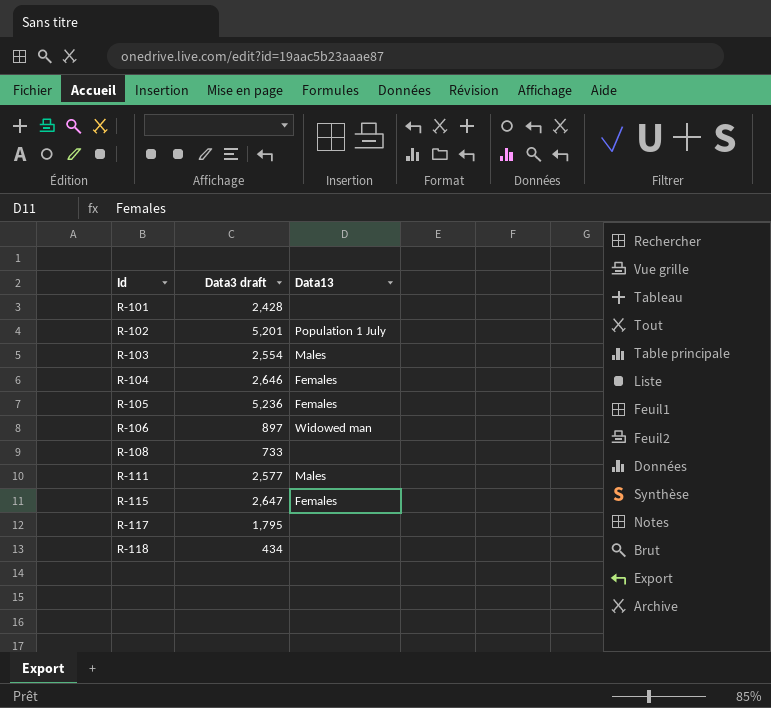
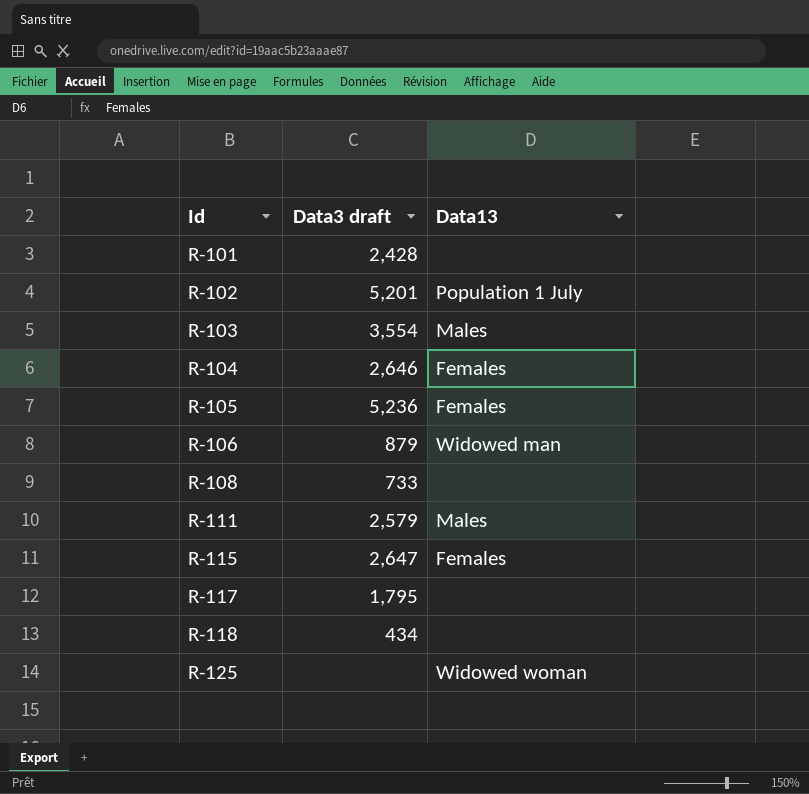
R-103 | Data3 draft: 2,554 -> 3,554
R-106 | Data3 draft: 897 -> 879
R-111 | Data3 draft: 2,577 -> 2,579
row R-125: none -> none | Widowed woman

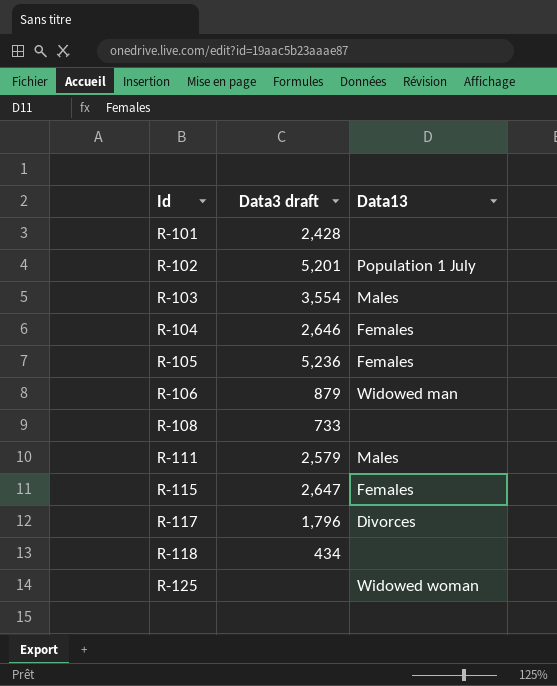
R-117 | Data3 draft: 1,795 -> 1,796
R-117 | Data13: none -> Divorces

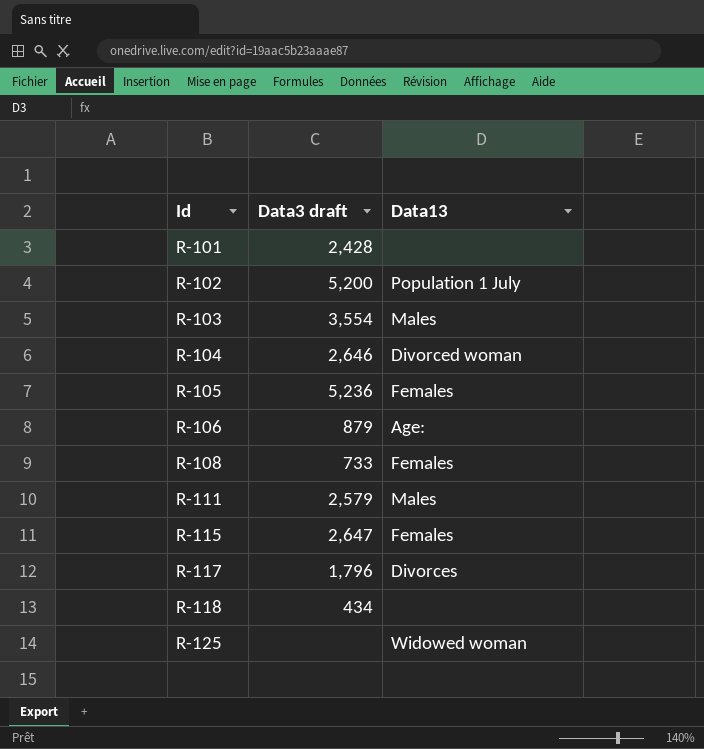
R-102 | Data3 draft: 5,201 -> 5,200
R-104 | Data13: Females -> Divorced woman
R-106 | Data13: Widowed man -> Age:
R-108 | Data13: none -> Females

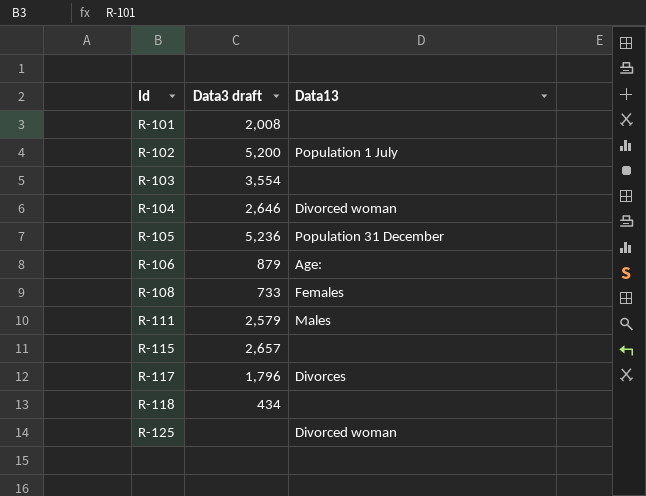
R-101 | Data3 draft: 2,428 -> 2,008
R-103 | Data13: Males -> none
R-105 | Data13: Females -> Population 31 December
R-115 | Data3 draft: 2,647 -> 2,657
R-115 | Data13: Females -> none
R-125 | Data13: Widowed woman -> Divorced woman

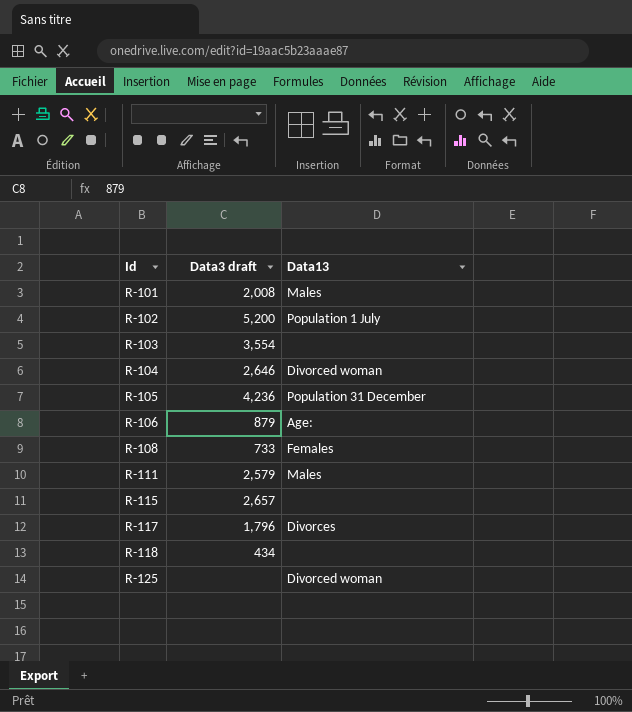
R-101 | Data13: none -> Males
R-105 | Data3 draft: 5,236 -> 4,236

